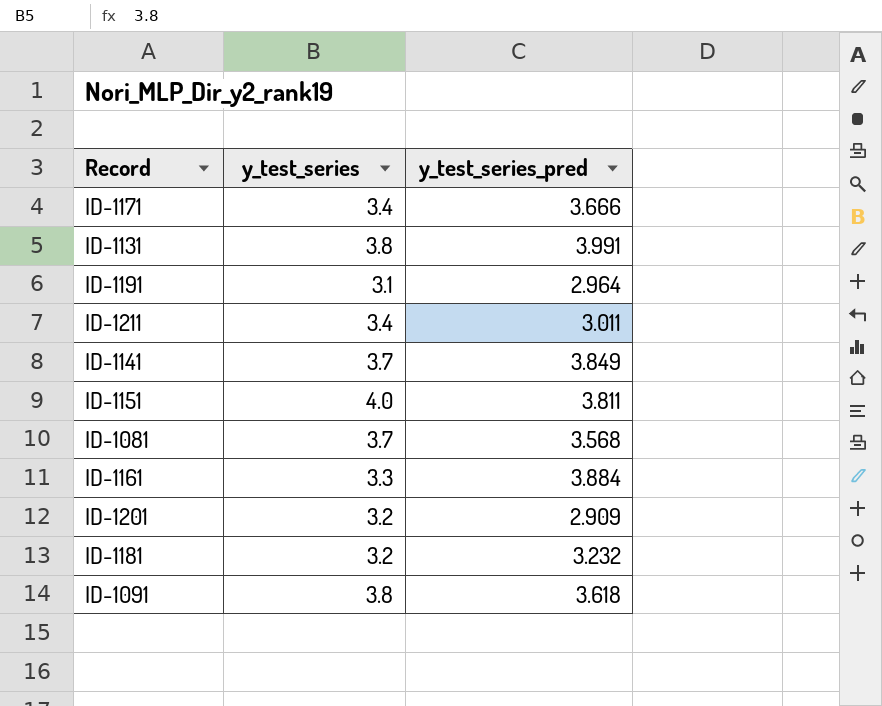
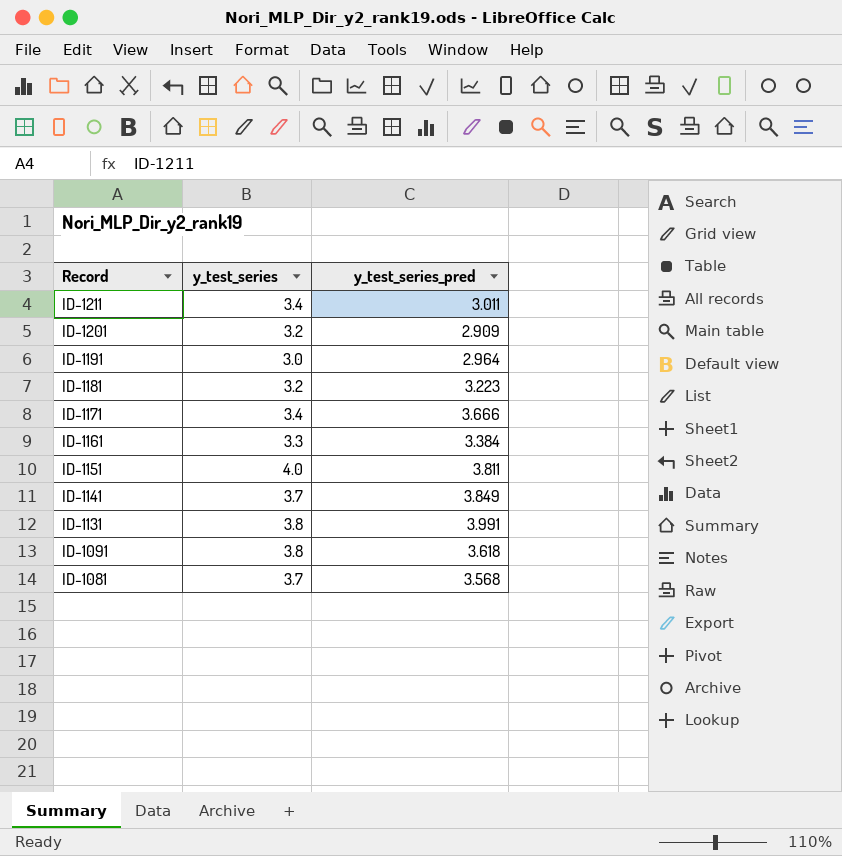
row order: none -> Record descending
ID-1191 | y_test_series: 3.1 -> 3.0
ID-1181 | y_test_series_pred: 3.232 -> 3.223
ID-1161 | y_test_series_pred: 3.884 -> 3.384

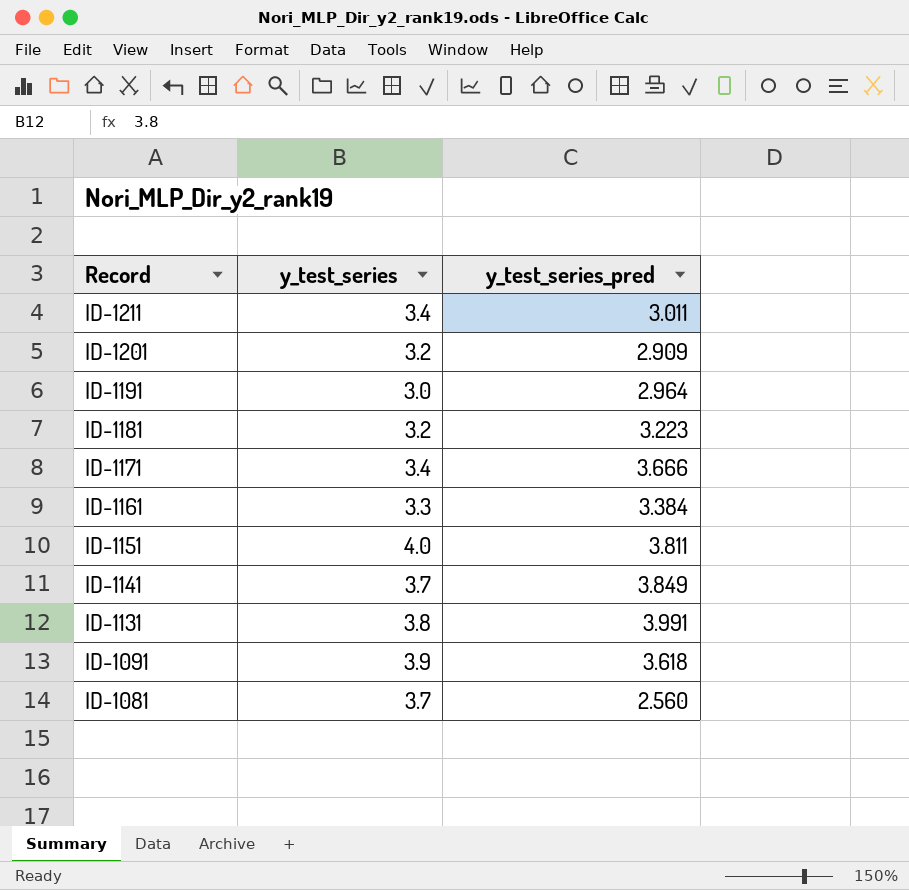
ID-1091 | y_test_series: 3.8 -> 3.9
ID-1081 | y_test_series_pred: 3.568 -> 2.560

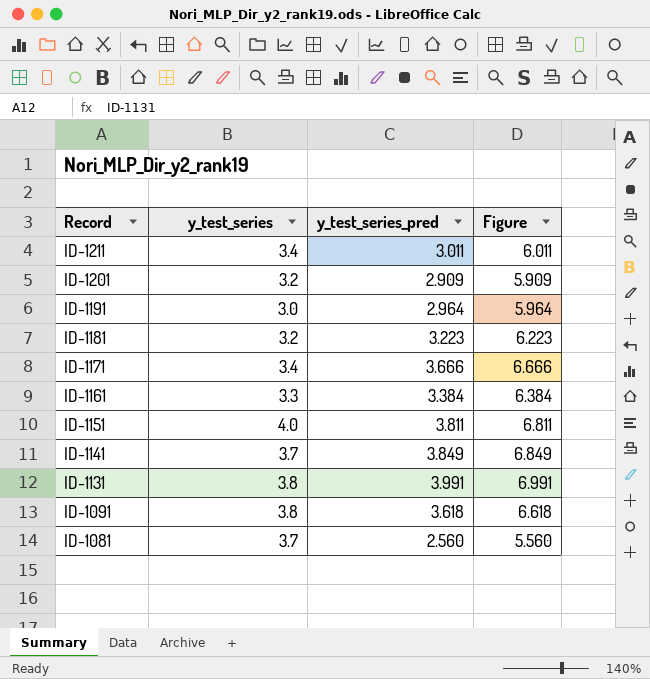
column Figure | formula: none -> [y_test_series_pred] + 3
ID-1091 | y_test_series: 3.9 -> 3.8

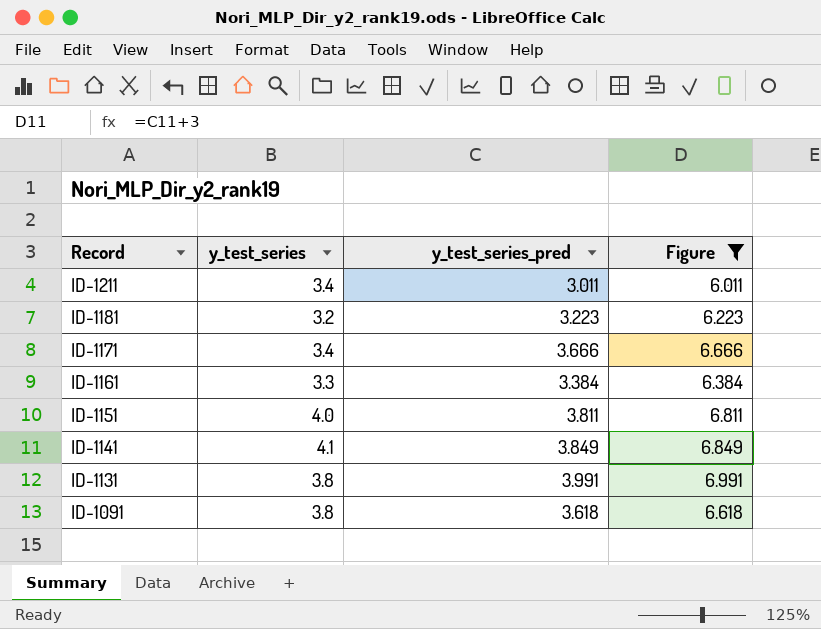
filter: none -> Figure >= 6.011
ID-1141 | y_test_series: 3.7 -> 4.1

